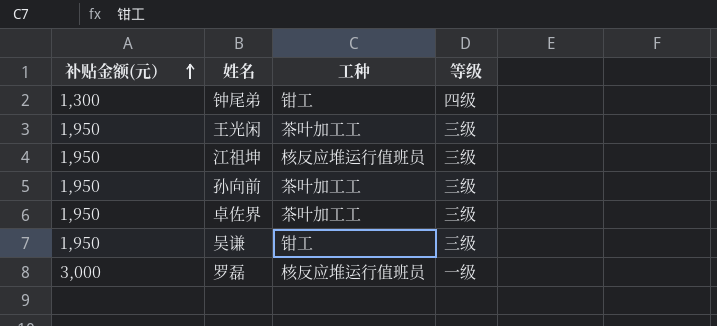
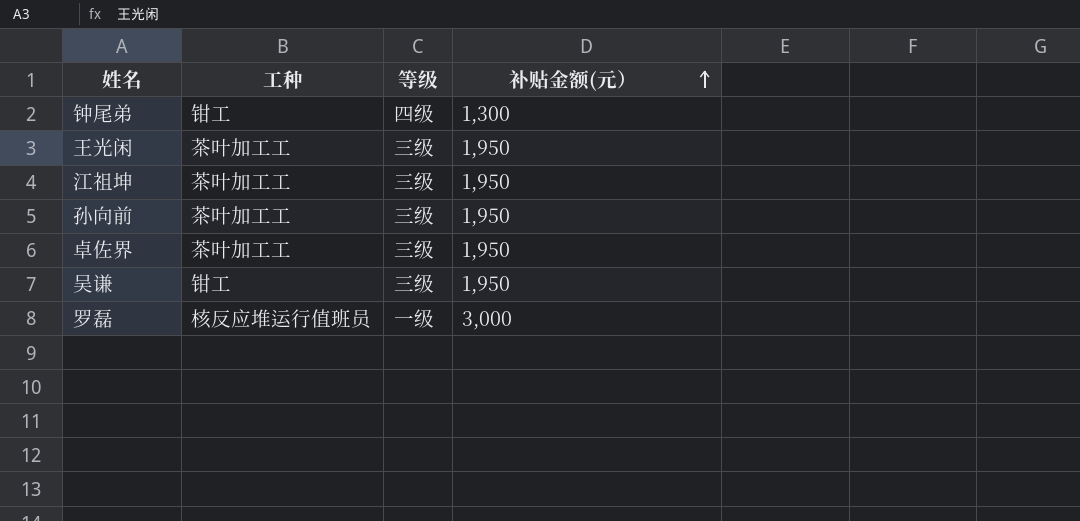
column 补贴金额(元） | position: 1 -> 4
江祖坤 | 工种: 核反应堆运行值班员 -> 茶叶加工工

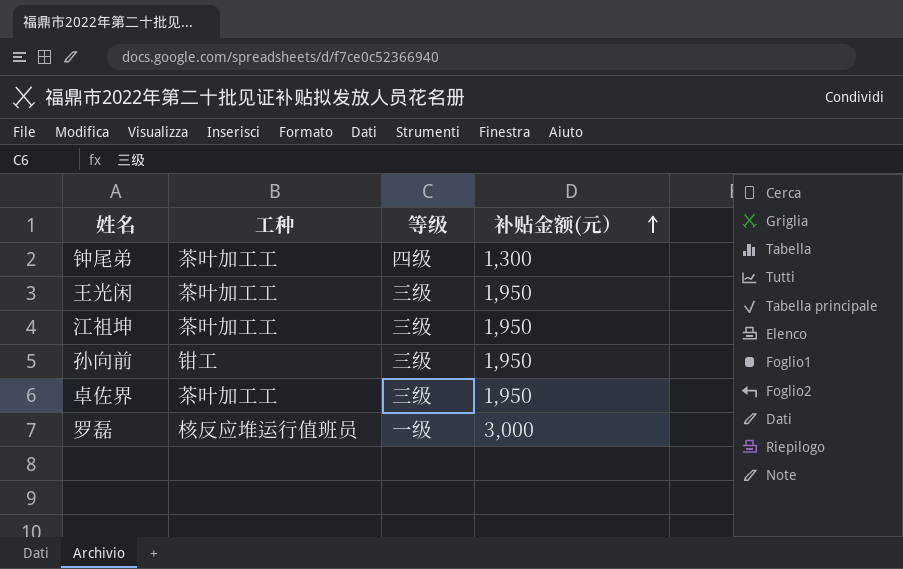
row 吴谦: 钳工 | 三级 | 1,950 -> none
钟尾弟 | 工种: 钳工 -> 茶叶加工工
孙向前 | 工种: 茶叶加工工 -> 钳工

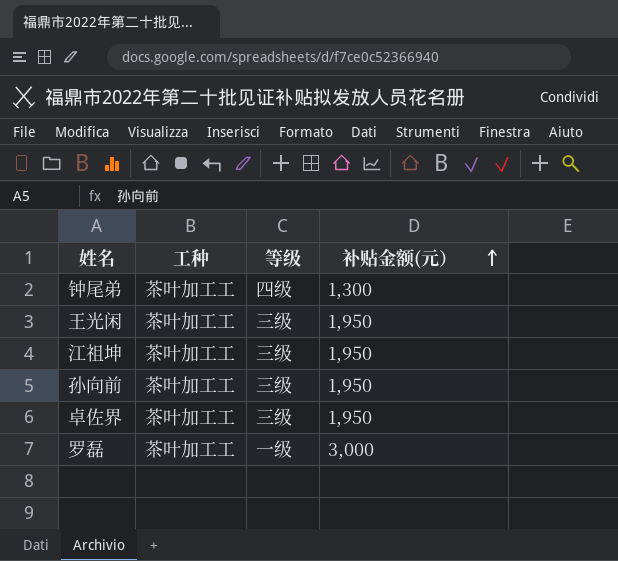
孙向前 | 工种: 钳工 -> 茶叶加工工
罗磊 | 工种: 核反应堆运行值班员 -> 茶叶加工工

